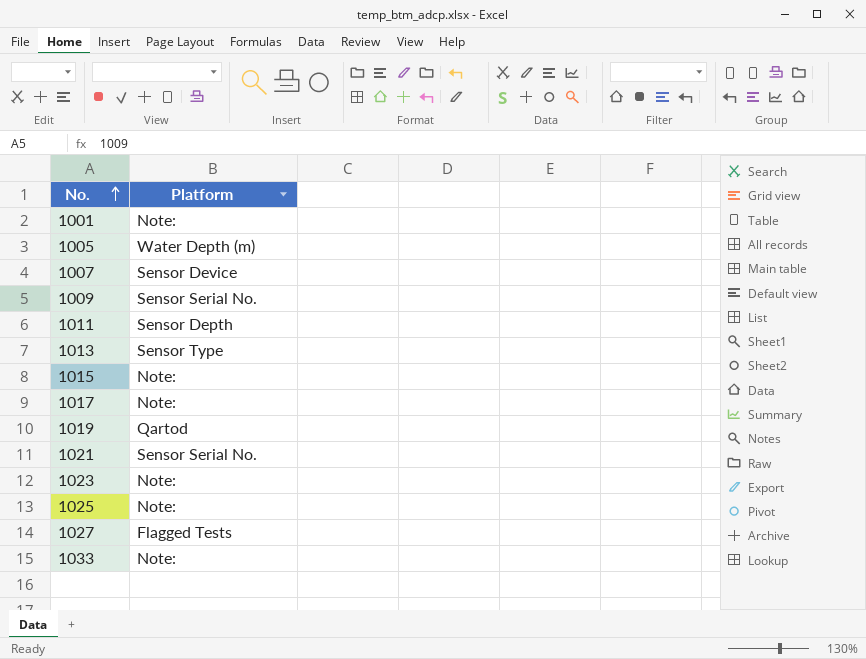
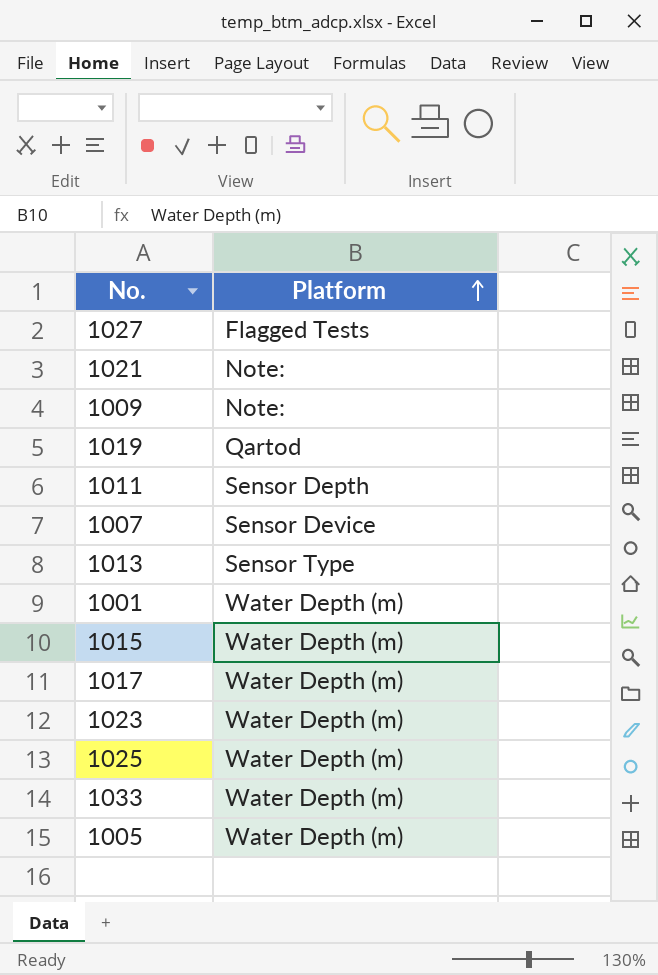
row order: No. ascending -> Platform ascending
1021 | Platform: Sensor Serial No. -> Note:
1009 | Platform: Sensor Serial No. -> Note:
1001 | Platform: Note: -> Water Depth (m)
1015 | Platform: Note: -> Water Depth (m)
1017 | Platform: Note: -> Water Depth (m)
1023 | Platform: Note: -> Water Depth (m)
1025 | Platform: Note: -> Water Depth (m)
1033 | Platform: Note: -> Water Depth (m)

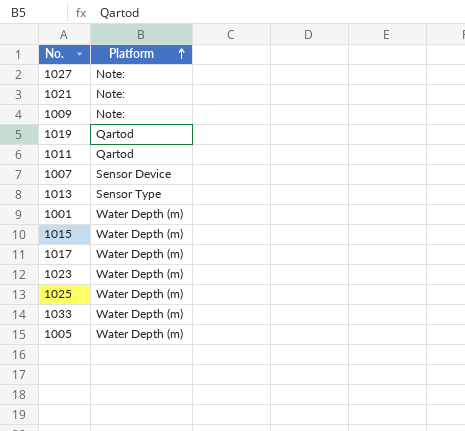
1027 | Platform: Flagged Tests -> Note:
1011 | Platform: Sensor Depth -> Qartod

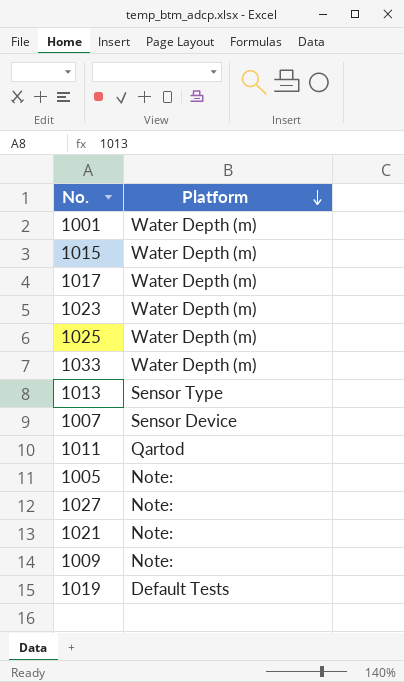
row order: Platform ascending -> Platform descending
1005 | Platform: Water Depth (m) -> Note:
1019 | Platform: Qartod -> Default Tests

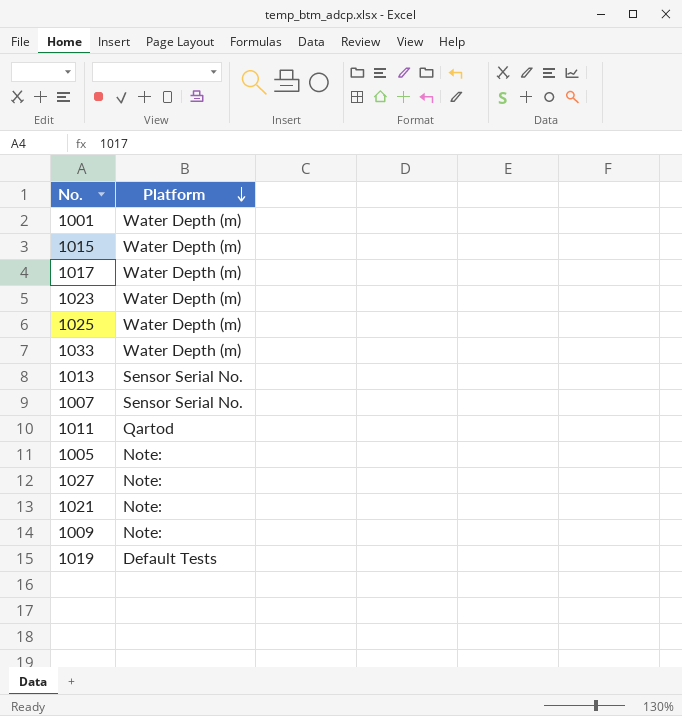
1013 | Platform: Sensor Type -> Sensor Serial No.
1007 | Platform: Sensor Device -> Sensor Serial No.

